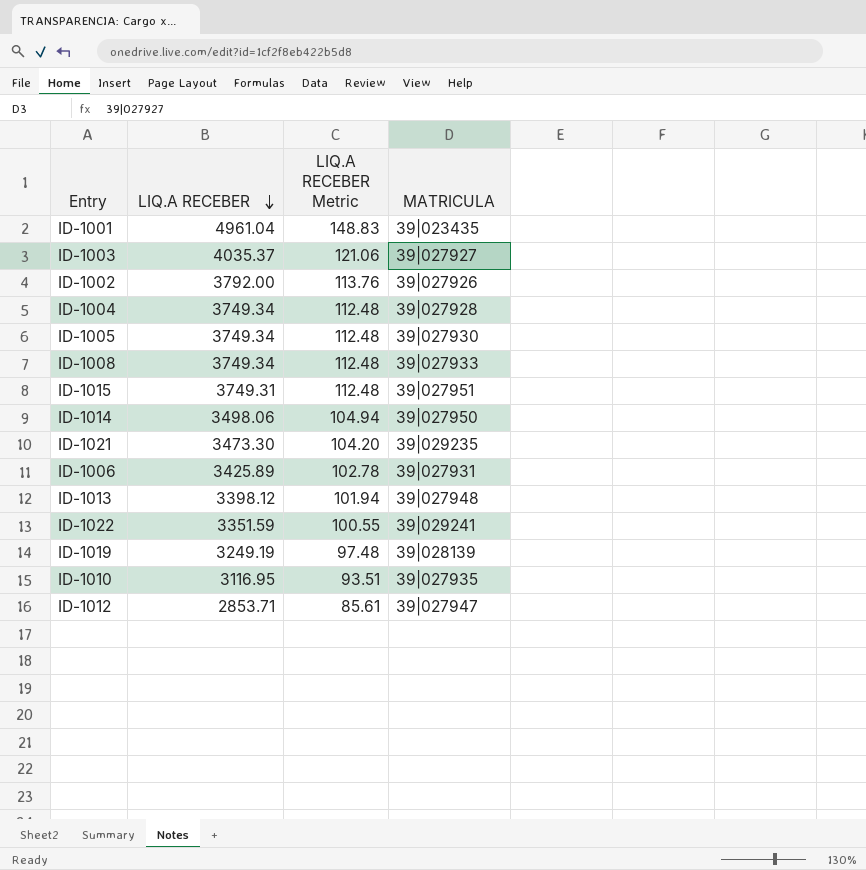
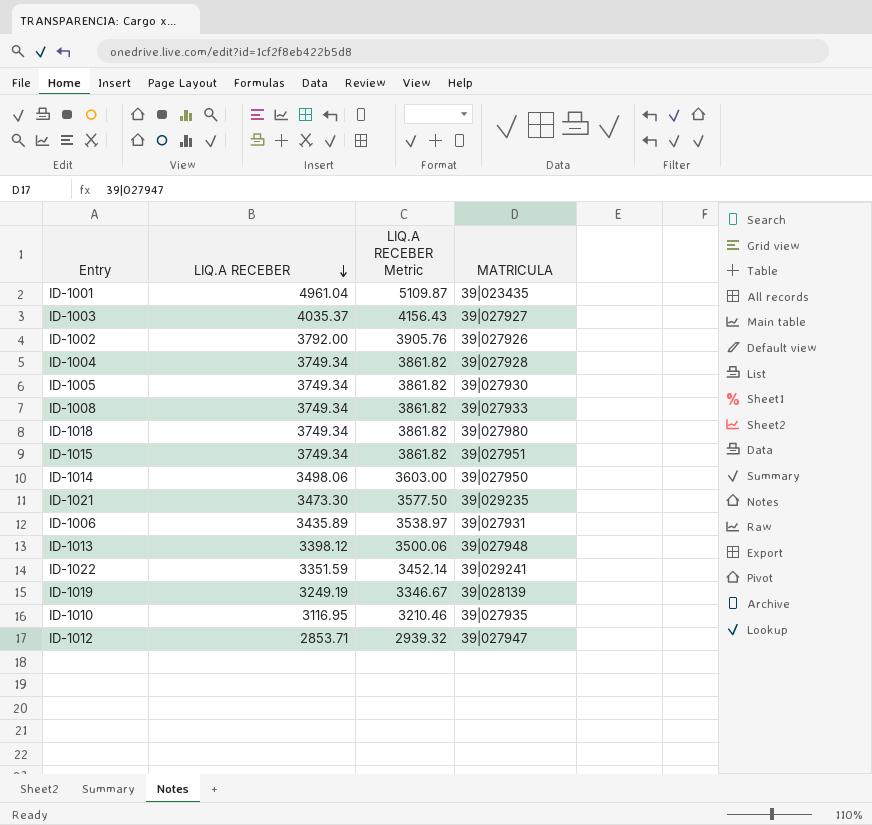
column LIQ.A RECEBER Metric | formula: [LIQ.A RECEBER] * 0.03 -> [LIQ.A RECEBER] * 1.03
row ID-1018: none -> 3749.34 | 3861.82 | 39|027980
ID-1015 | LIQ.A RECEBER: 3749.31 -> 3749.34
ID-1006 | LIQ.A RECEBER: 3425.89 -> 3435.89

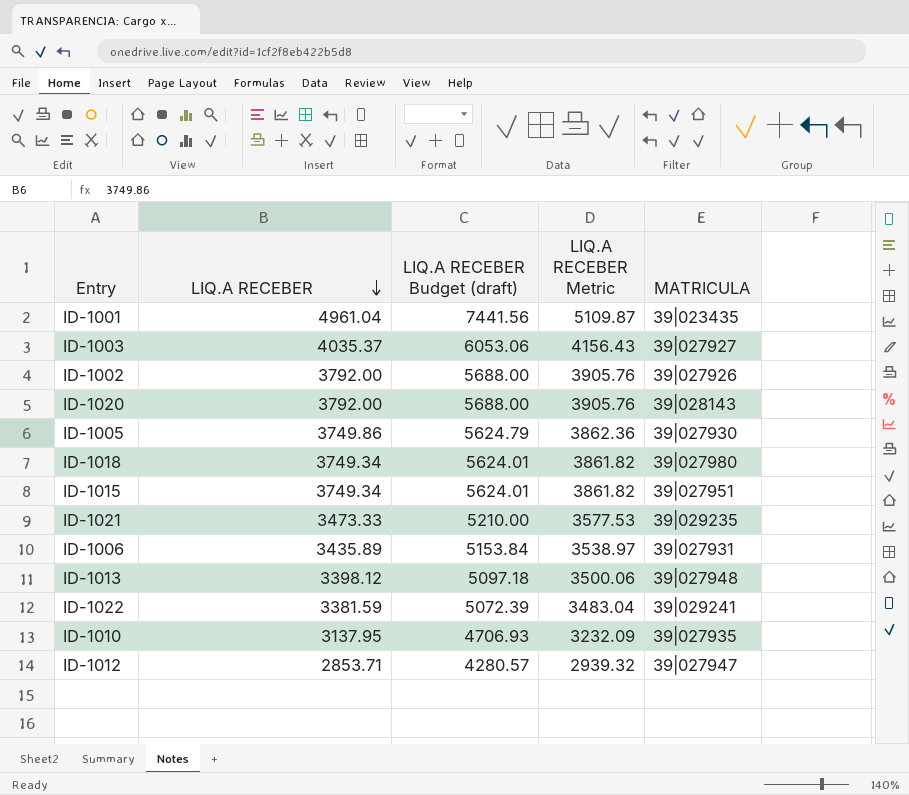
column LIQ.A RECEBER Budget (draft) | formula: none -> [LIQ.A RECEBER] * 1.5
row ID-1004: 3749.34 | 3861.82 | 39|027928 -> none
row ID-1008: 3749.34 | 3861.82 | 39|027933 -> none
row ID-1014: 3498.06 | 3603.00 | 39|027950 -> none
row ID-1019: 3249.19 | 3346.67 | 39|028139 -> none
row ID-1020: none -> 3792.00 | 5688.00 | 3905.76 | 39|028143
ID-1005 | LIQ.A RECEBER: 3749.34 -> 3749.86
ID-1005 | LIQ.A RECEBER Metric: 3861.82 -> 3862.36
ID-1021 | LIQ.A RECEBER: 3473.30 -> 3473.33
ID-1021 | LIQ.A RECEBER Metric: 3577.50 -> 3577.53
ID-1022 | LIQ.A RECEBER: 3351.59 -> 3381.59
ID-1022 | LIQ.A RECEBER Metric: 3452.14 -> 3483.04
ID-1010 | LIQ.A RECEBER: 3116.95 -> 3137.95
ID-1010 | LIQ.A RECEBER Metric: 3210.46 -> 3232.09

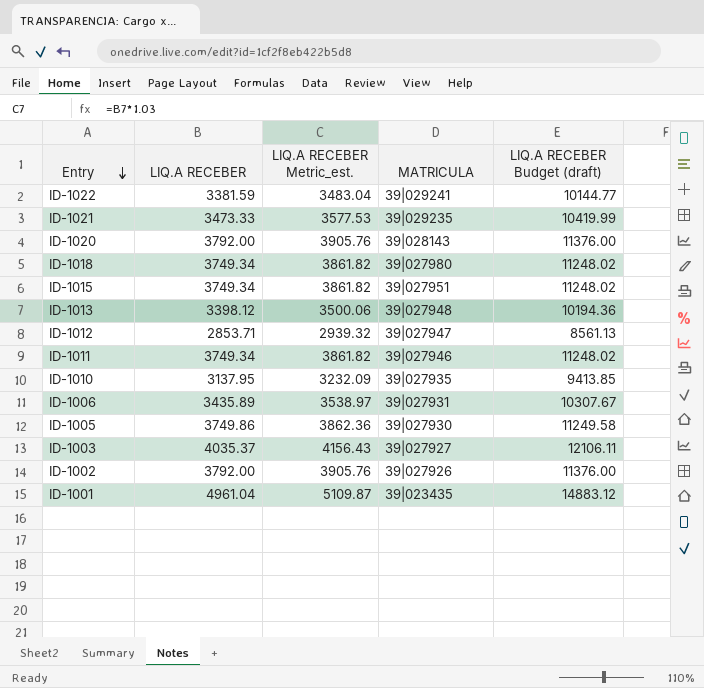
row order: LIQ.A RECEBER descending -> Entry descending
column name: LIQ.A RECEBER Metric -> LIQ.A RECEBER Metric_est.
column LIQ.A RECEBER Budget (draft) | formula: [LIQ.A RECEBER] * 1.5 -> [LIQ.A RECEBER] * 3
column LIQ.A RECEBER Budget (draft) | position: 3 -> 5
row ID-1011: none -> 3749.34 | 3861.82 | 39|027946 | 11248.02

